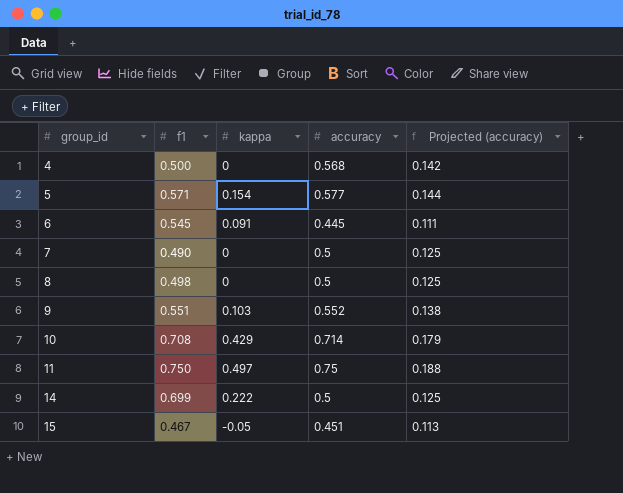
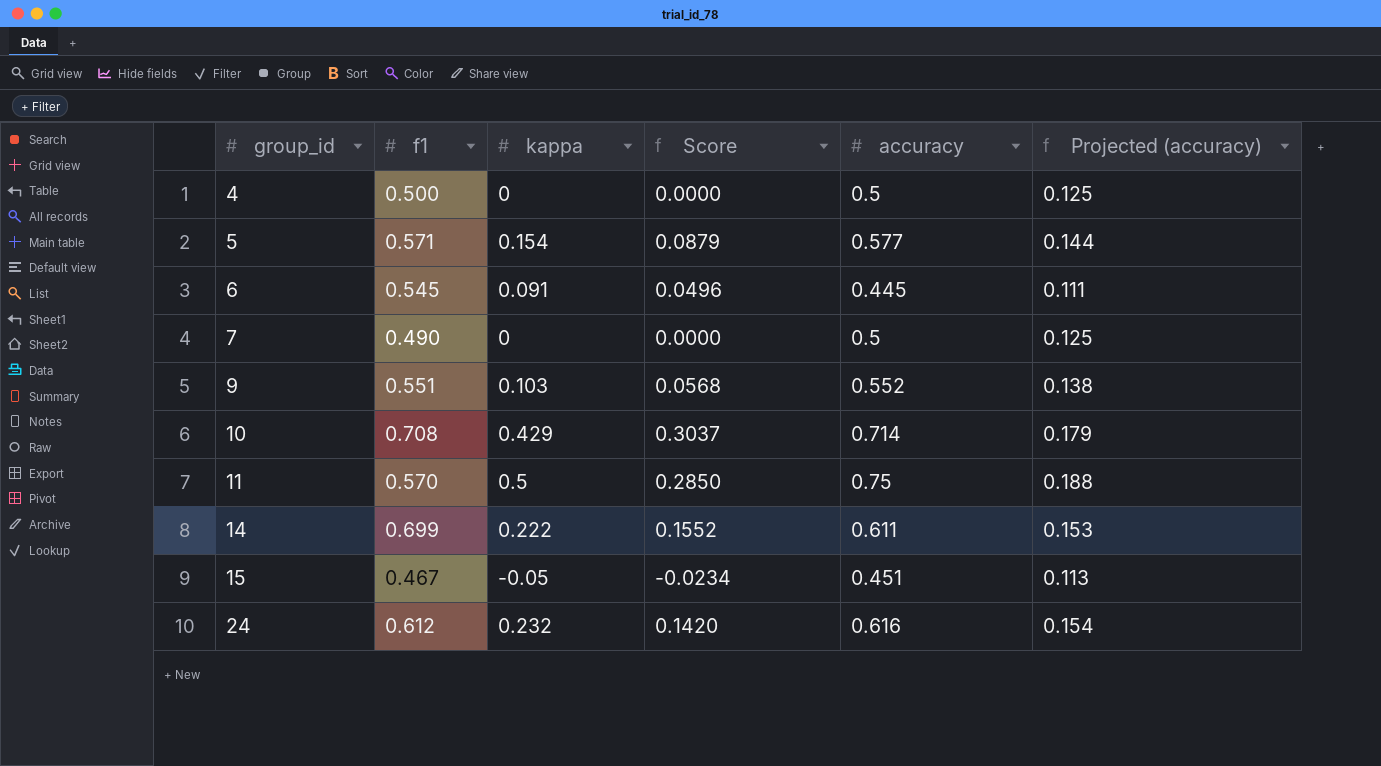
column Score | formula: none -> [f1] * [kappa]
row 8: 0.498 | 0 | 0.5 | 0.125 -> none
4 | accuracy: 0.568 -> 0.5
4 | Projected (accuracy): 0.142 -> 0.125
11 | f1: 0.750 -> 0.570
11 | kappa: 0.497 -> 0.5
14 | accuracy: 0.5 -> 0.611
14 | Projected (accuracy): 0.125 -> 0.153
row 24: none -> 0.612 | 0.232 | 0.1420 | 0.616 | 0.154

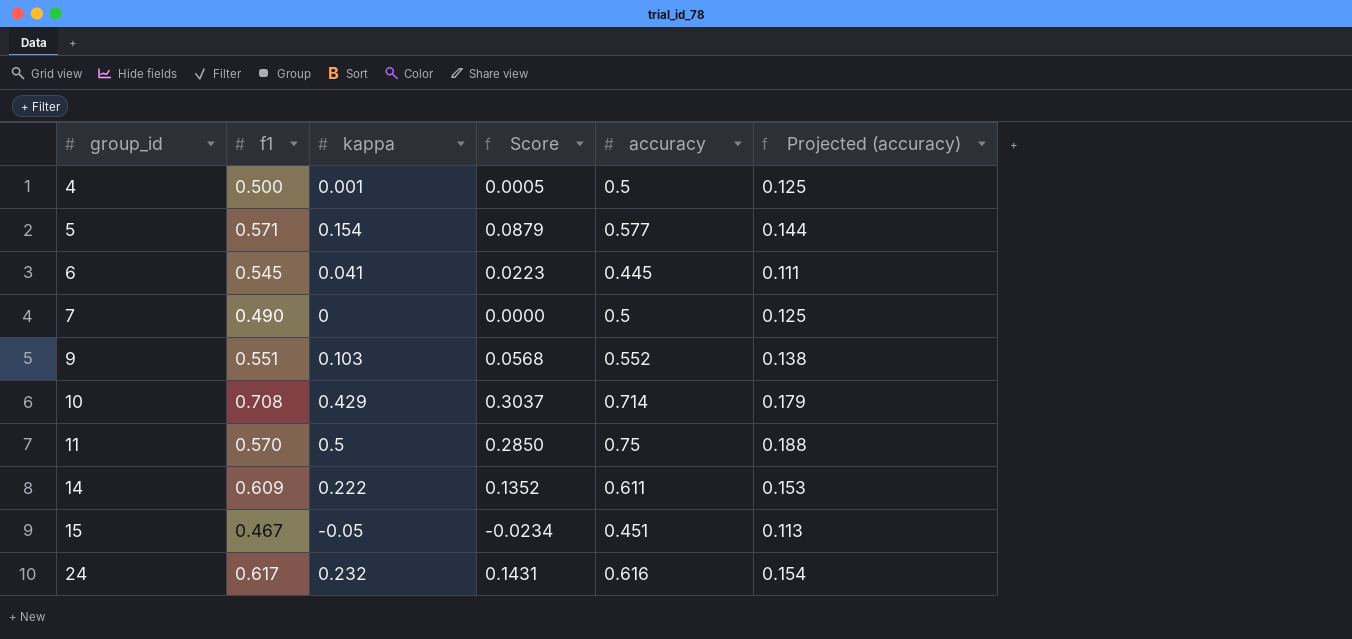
4 | kappa: 0 -> 0.001
4 | Score: 0.0000 -> 0.0005
6 | kappa: 0.091 -> 0.041
6 | Score: 0.0496 -> 0.0223
14 | f1: 0.699 -> 0.609
14 | Score: 0.1552 -> 0.1352
24 | f1: 0.612 -> 0.617
24 | Score: 0.1420 -> 0.1431

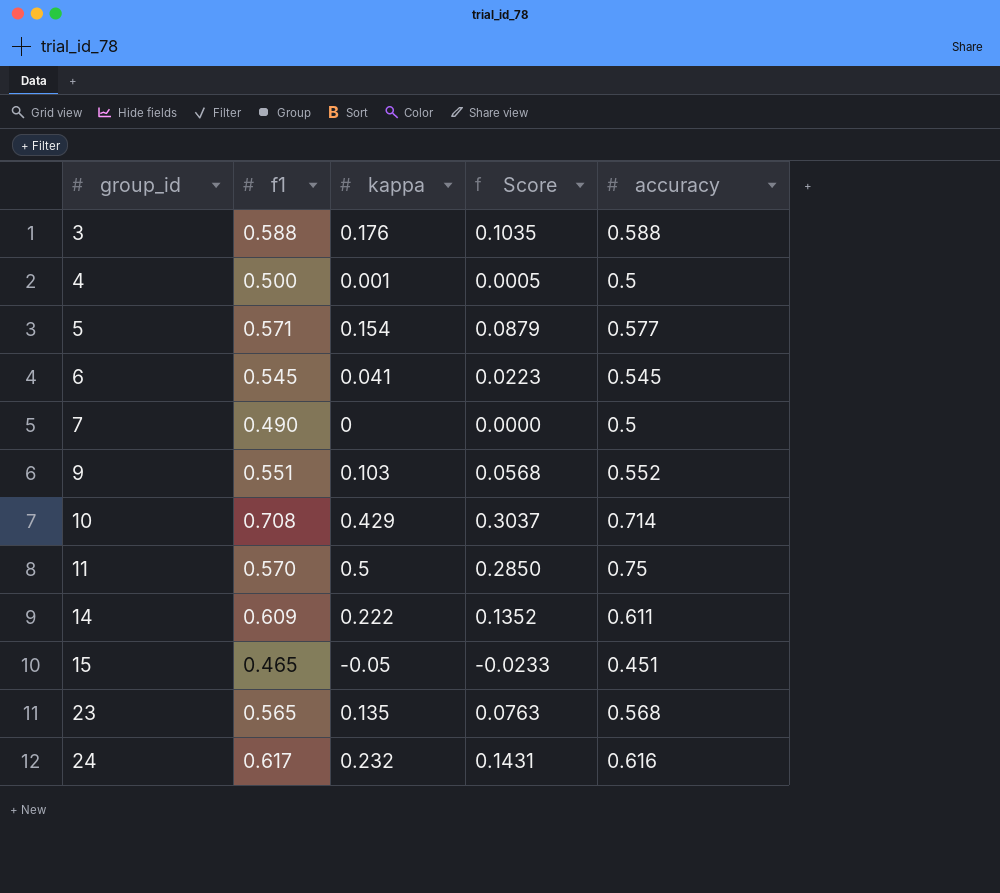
column Projected (accuracy) | formula: [accuracy] * 0.25 -> none
row 3: none -> 0.588 | 0.176 | 0.1035 | 0.588
6 | accuracy: 0.445 -> 0.545
15 | f1: 0.467 -> 0.465
15 | Score: -0.0234 -> -0.0233
row 23: none -> 0.565 | 0.135 | 0.0763 | 0.568

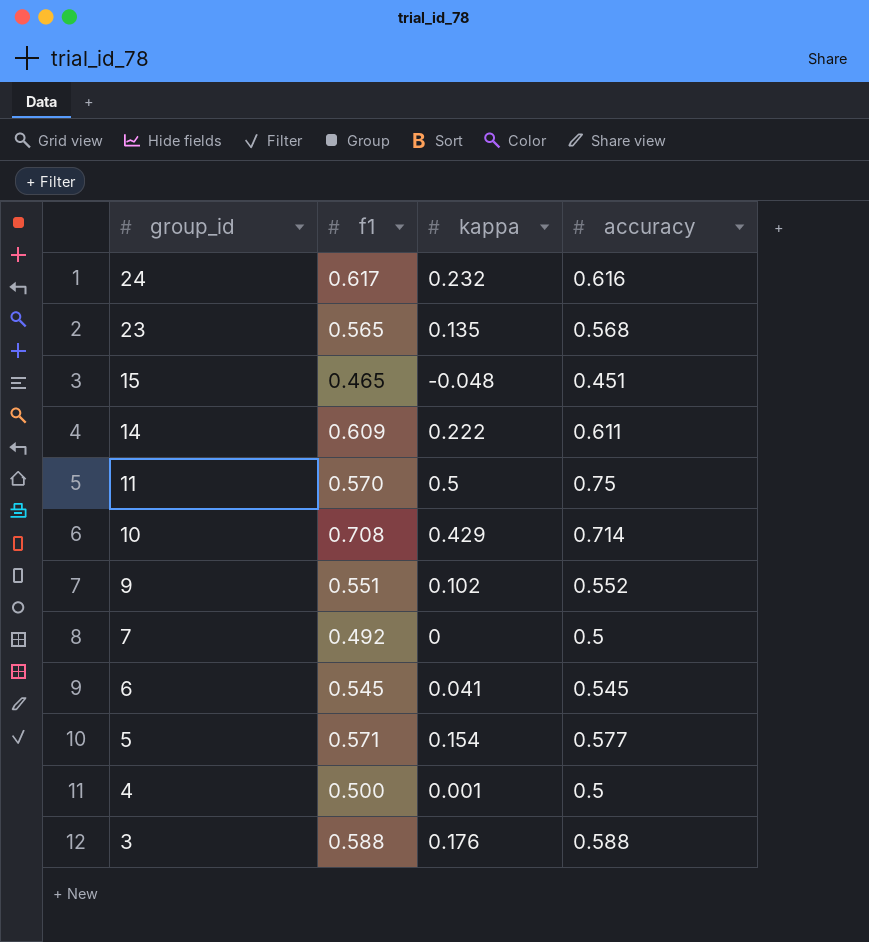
row order: group_id ascending -> group_id descending
column Score | formula: [f1] * [kappa] -> none
15 | kappa: -0.05 -> -0.048
9 | kappa: 0.103 -> 0.102
7 | f1: 0.490 -> 0.492

